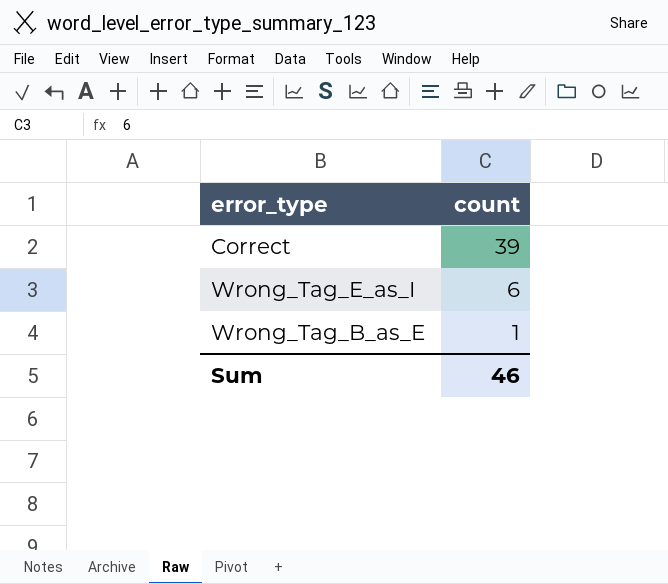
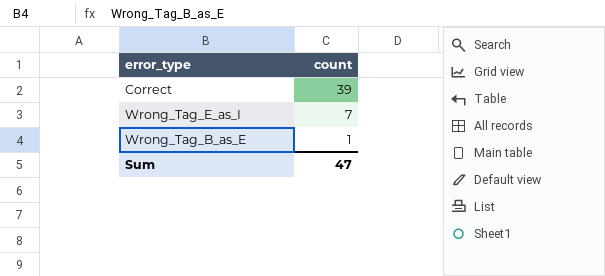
Wrong_Tag_E_as_I | count: 6 -> 7
Sum | count: 46 -> 47

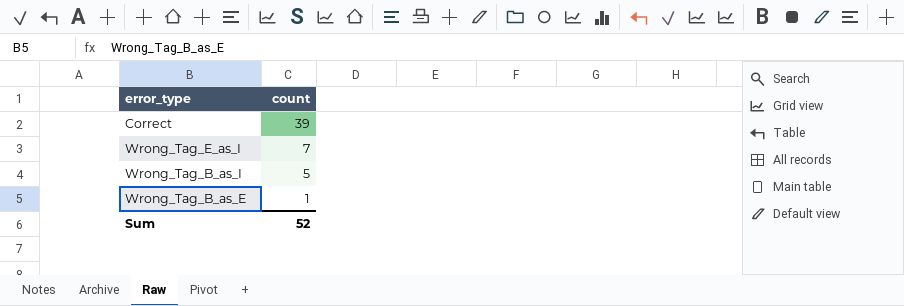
row Wrong_Tag_B_as_I: none -> 5
Sum | count: 47 -> 52

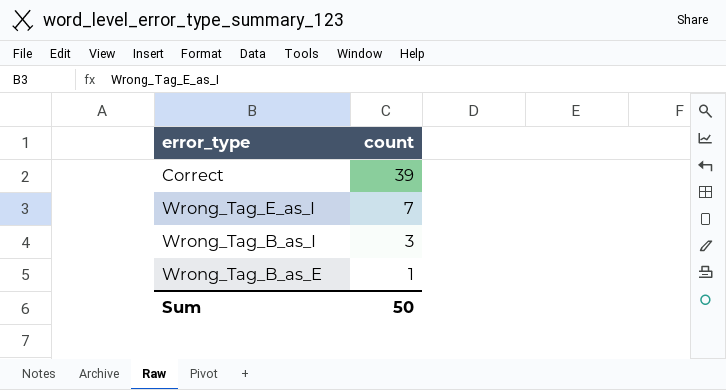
Wrong_Tag_B_as_I | count: 5 -> 3
Sum | count: 52 -> 50

